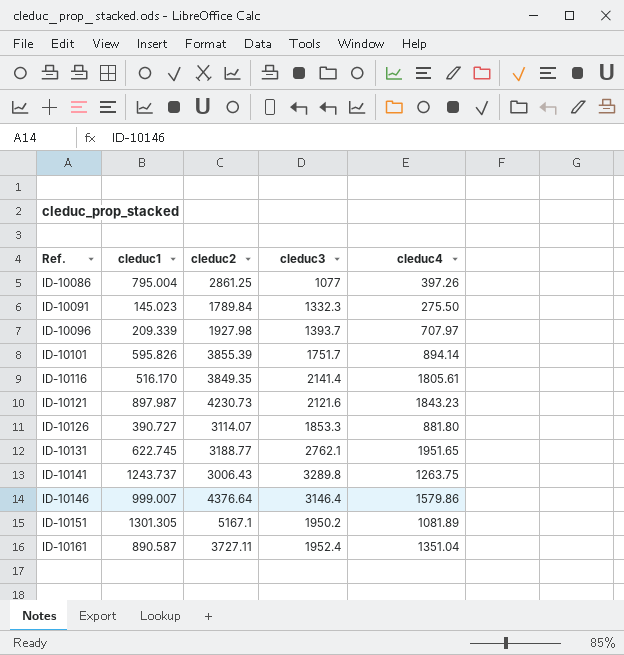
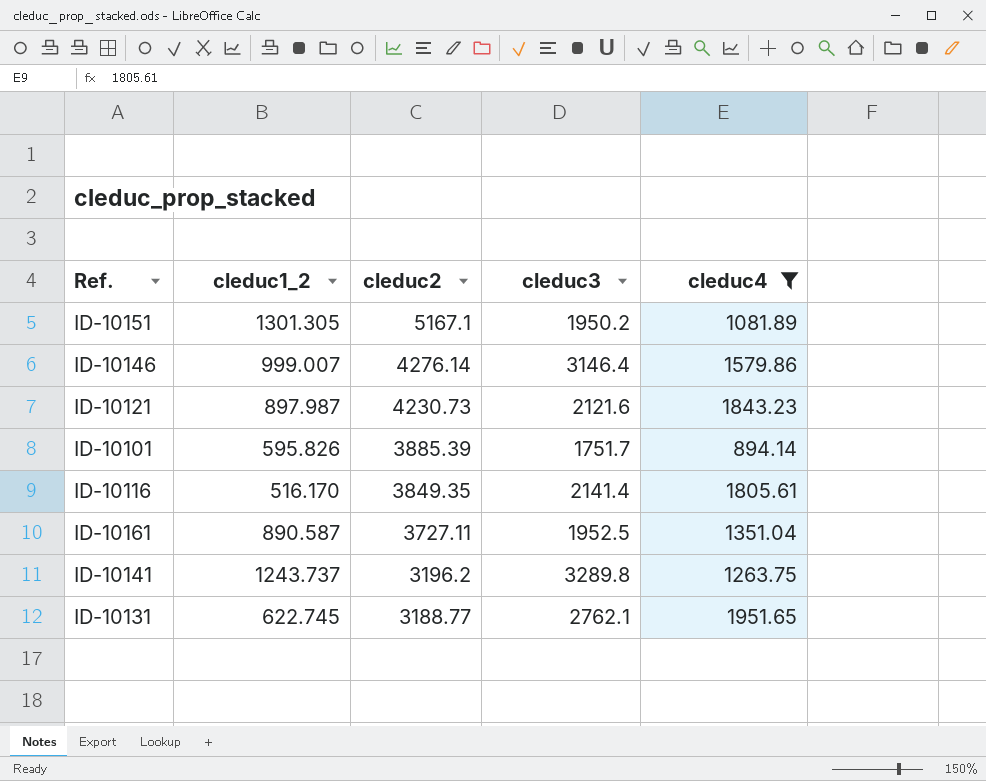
filter: none -> cleduc4 >= 894.14
row order: Ref. ascending -> cleduc2 descending
column name: cleduc1 -> cleduc1_2
ID-10146 | cleduc2: 4376.64 -> 4276.14
ID-10101 | cleduc2: 3855.39 -> 3885.39
ID-10161 | cleduc3: 1952.4 -> 1952.5
ID-10141 | cleduc2: 3006.43 -> 3196.2

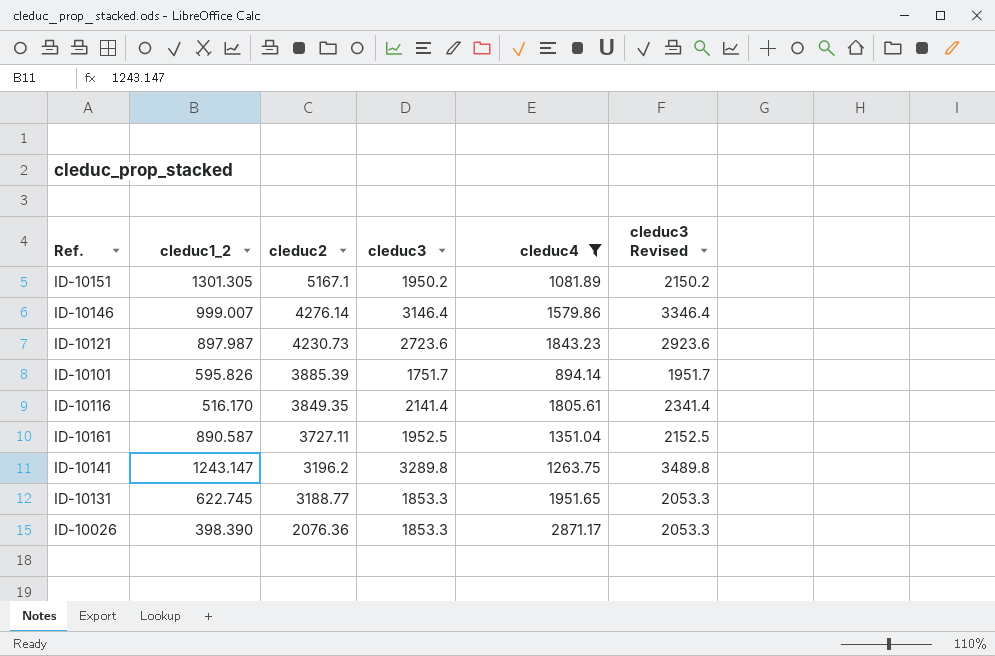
column cleduc3 Revised | formula: none -> [cleduc3] + 200
ID-10121 | cleduc3: 2121.6 -> 2723.6
ID-10141 | cleduc1_2: 1243.737 -> 1243.147
ID-10131 | cleduc3: 2762.1 -> 1853.3
row ID-10026: none -> 398.390 | 2076.36 | 1853.3 | 2871.17 | 2053.3

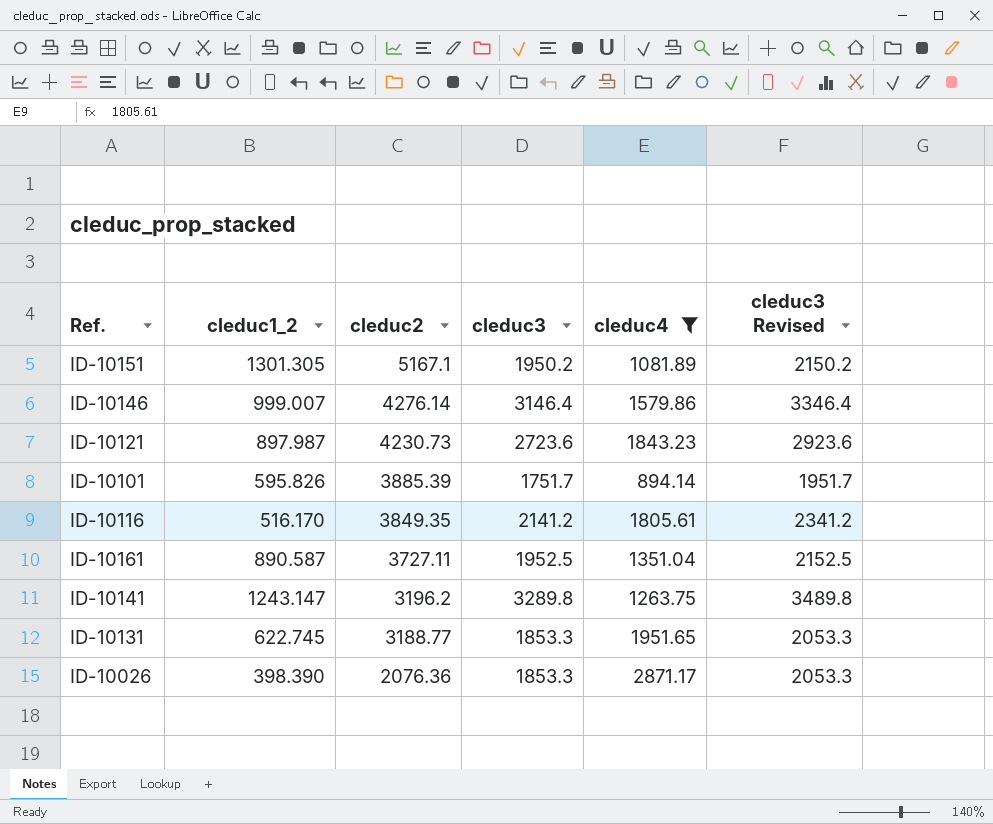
ID-10116 | cleduc3: 2141.4 -> 2141.2
ID-10116 | cleduc3 Revised: 2341.4 -> 2341.2

